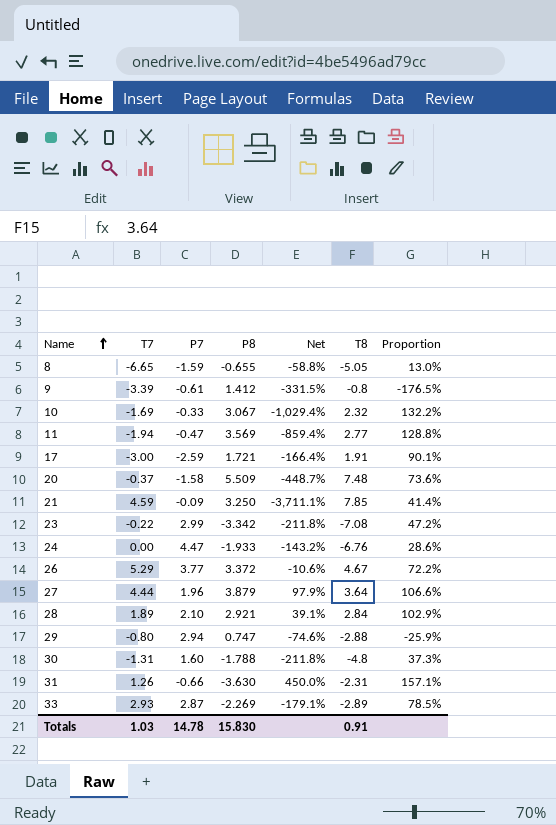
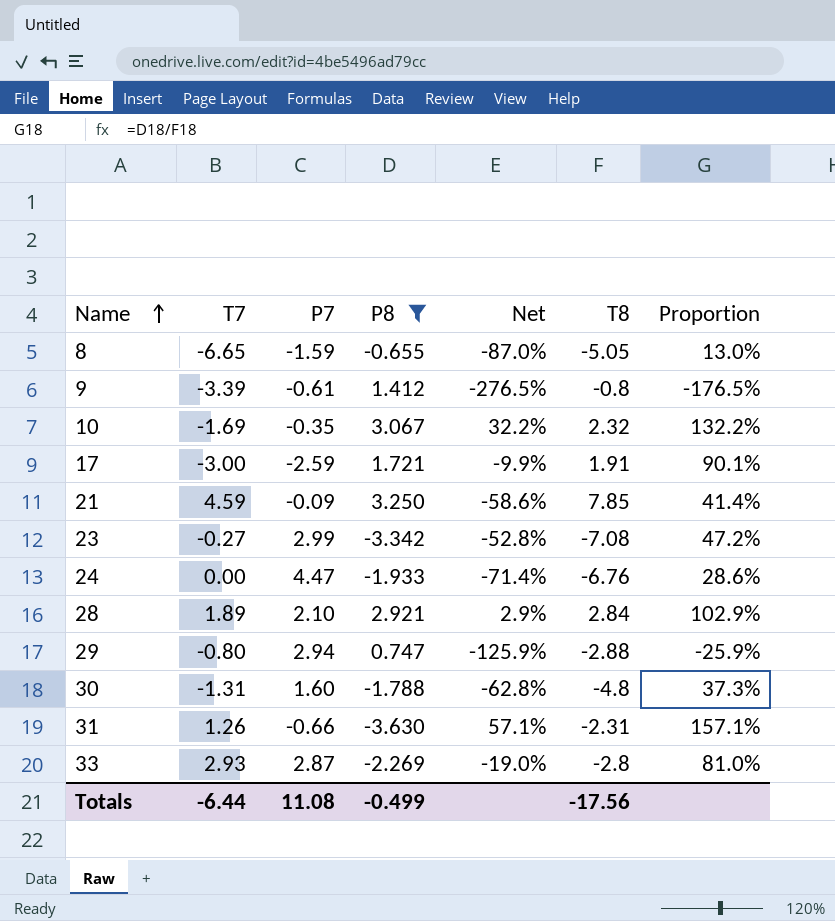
filter: none -> P8 <= 3.250
column Net | formula: ([P8] - [P7]) / [P7] -> ([P8] - [T8]) / [T8]
10 | P7: -0.33 -> -0.35
23 | T7: -0.22 -> -0.27
33 | T8: -2.89 -> -2.8
33 | Proportion: 78.5% -> 81.0%
Totals | T7: 1.03 -> -6.44
Totals | P7: 14.78 -> 11.08
Totals | P8: 15.830 -> -0.499
Totals | T8: 0.91 -> -17.56

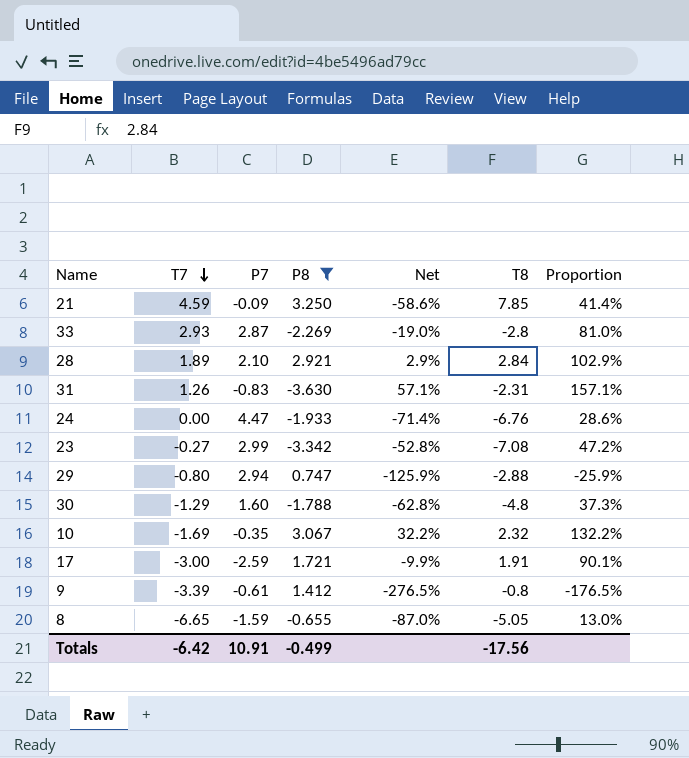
row order: Name ascending -> T7 descending
31 | P7: -0.66 -> -0.83
30 | T7: -1.31 -> -1.29
Totals | T7: -6.44 -> -6.42
Totals | P7: 11.08 -> 10.91

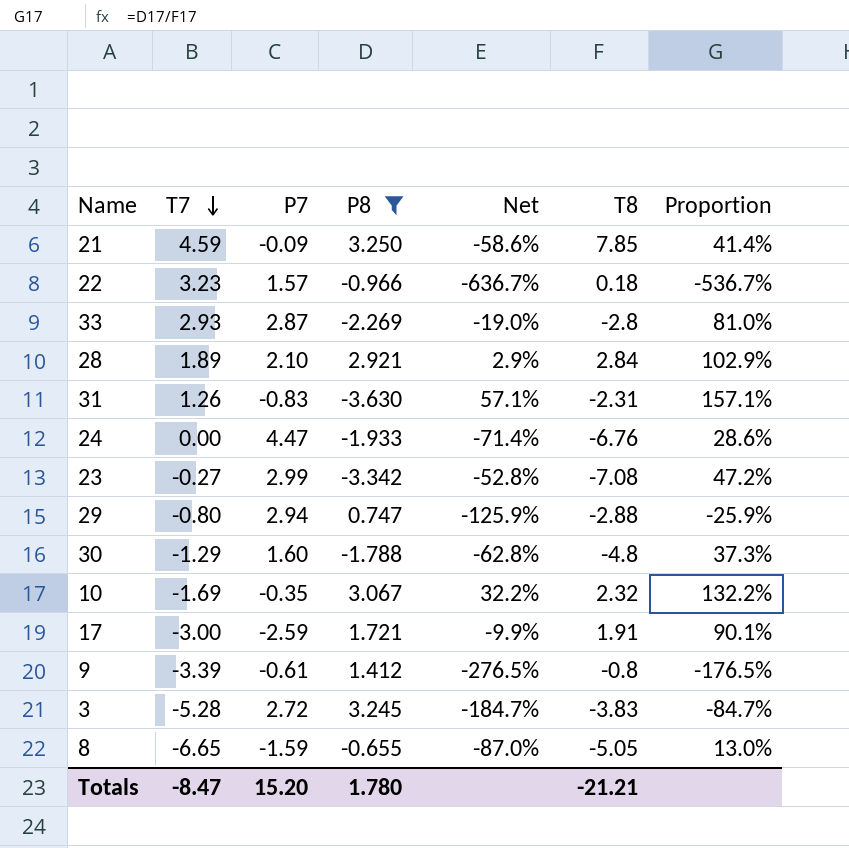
row 22: none -> 3.23 | 1.57 | -0.966 | -636.7% | 0.18 | -536.7%
row 3: none -> -5.28 | 2.72 | 3.245 | -184.7% | -3.83 | -84.7%
Totals | T7: -6.42 -> -8.47
Totals | P7: 10.91 -> 15.20
Totals | P8: -0.499 -> 1.780
Totals | T8: -17.56 -> -21.21

